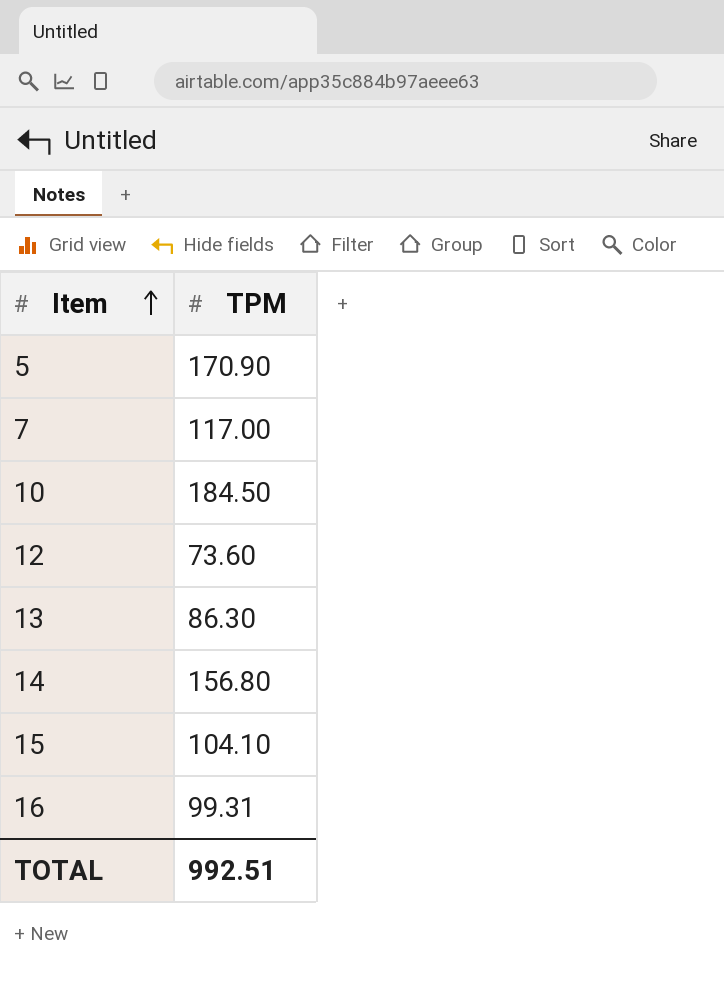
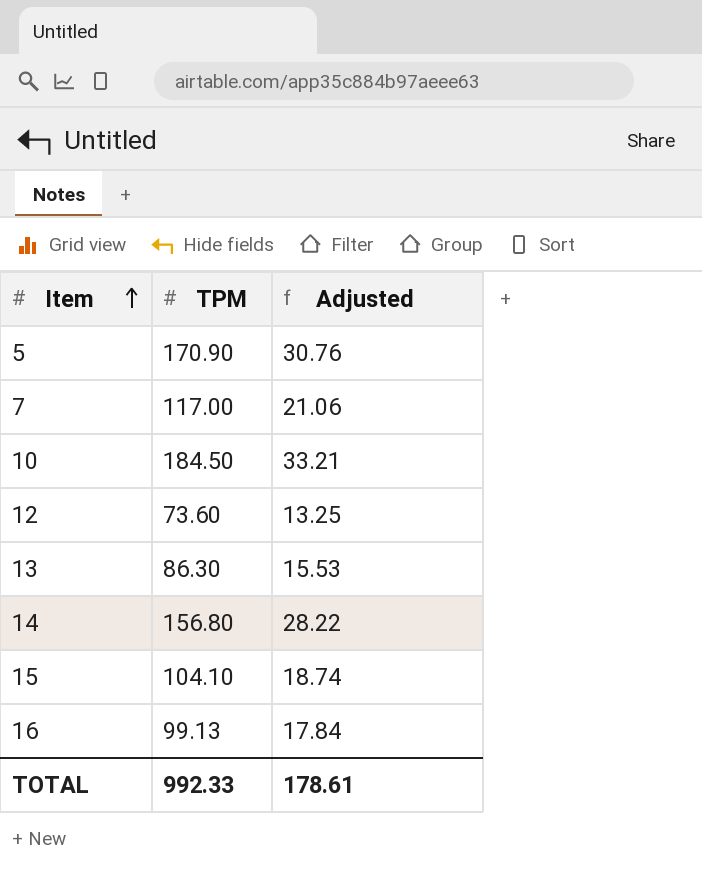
column Adjusted | formula: none -> [TPM] * 0.18
16 | TPM: 99.31 -> 99.13
TOTAL | TPM: 992.51 -> 992.33

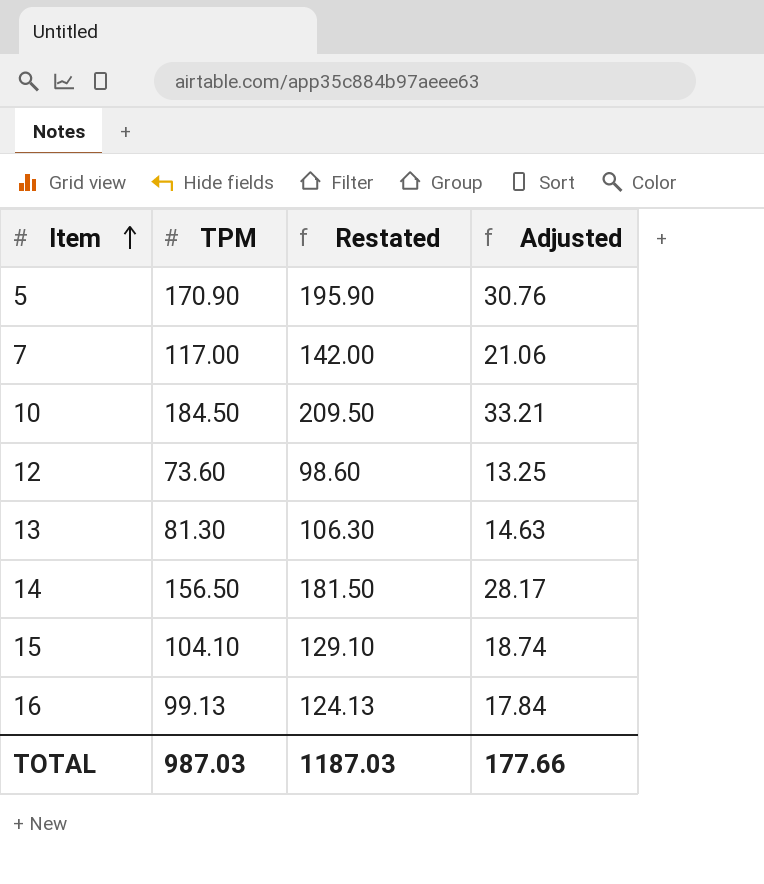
column Restated | formula: none -> [TPM] + 25
13 | TPM: 86.30 -> 81.30
13 | Adjusted: 15.53 -> 14.63
14 | TPM: 156.80 -> 156.50
14 | Adjusted: 28.22 -> 28.17
TOTAL | TPM: 992.33 -> 987.03
TOTAL | Adjusted: 178.61 -> 177.66

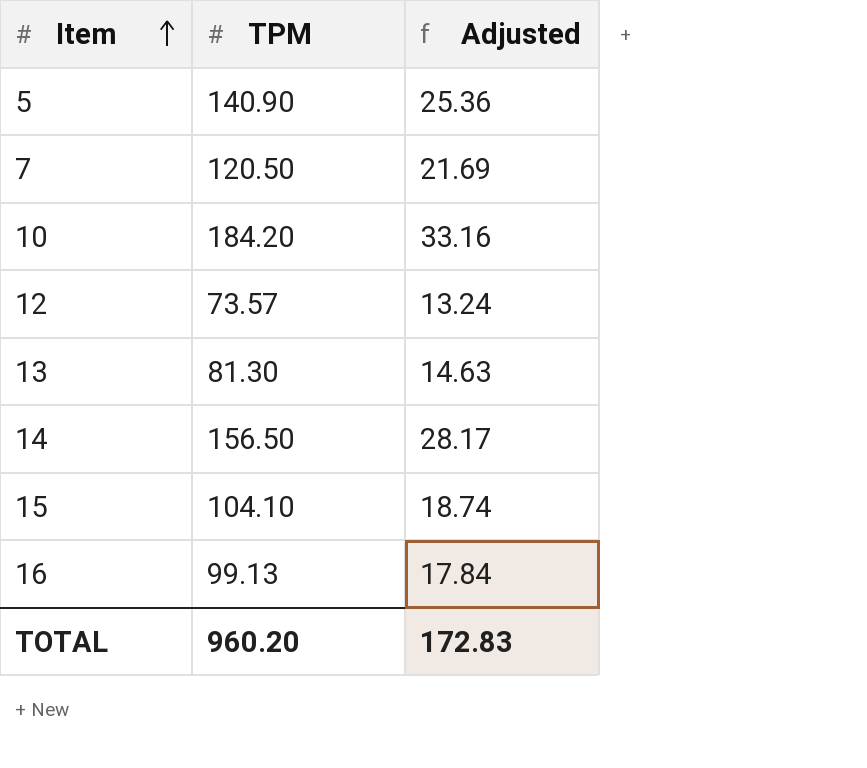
column Restated | formula: [TPM] + 25 -> none
5 | TPM: 170.90 -> 140.90
5 | Adjusted: 30.76 -> 25.36
7 | TPM: 117.00 -> 120.50
7 | Adjusted: 21.06 -> 21.69
10 | TPM: 184.50 -> 184.20
10 | Adjusted: 33.21 -> 33.16
12 | TPM: 73.60 -> 73.57
12 | Adjusted: 13.25 -> 13.24
TOTAL | TPM: 987.03 -> 960.20
TOTAL | Adjusted: 177.66 -> 172.83

